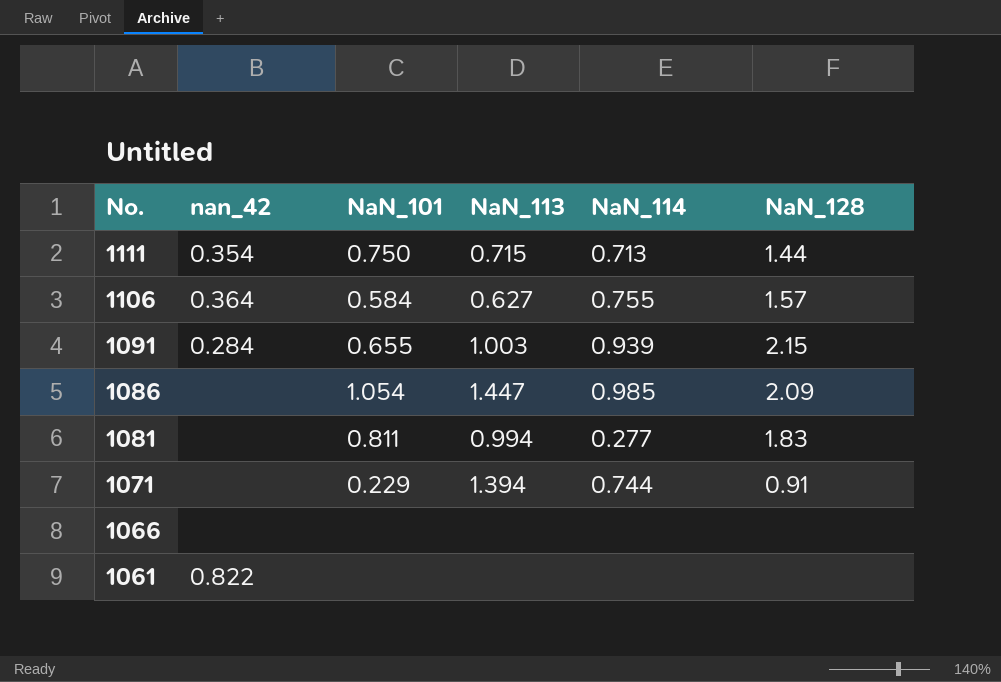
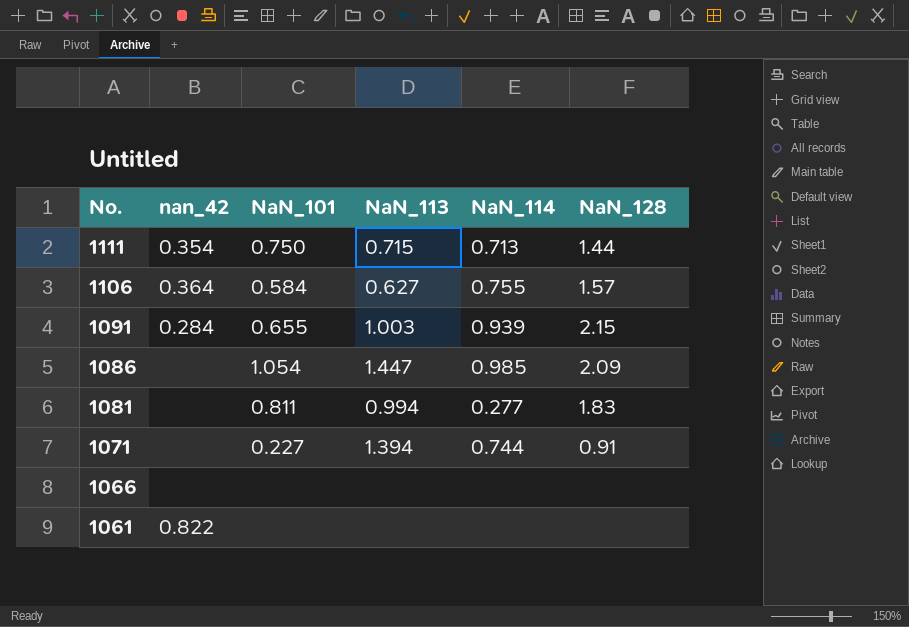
1071 | NaN_101: 0.229 -> 0.227

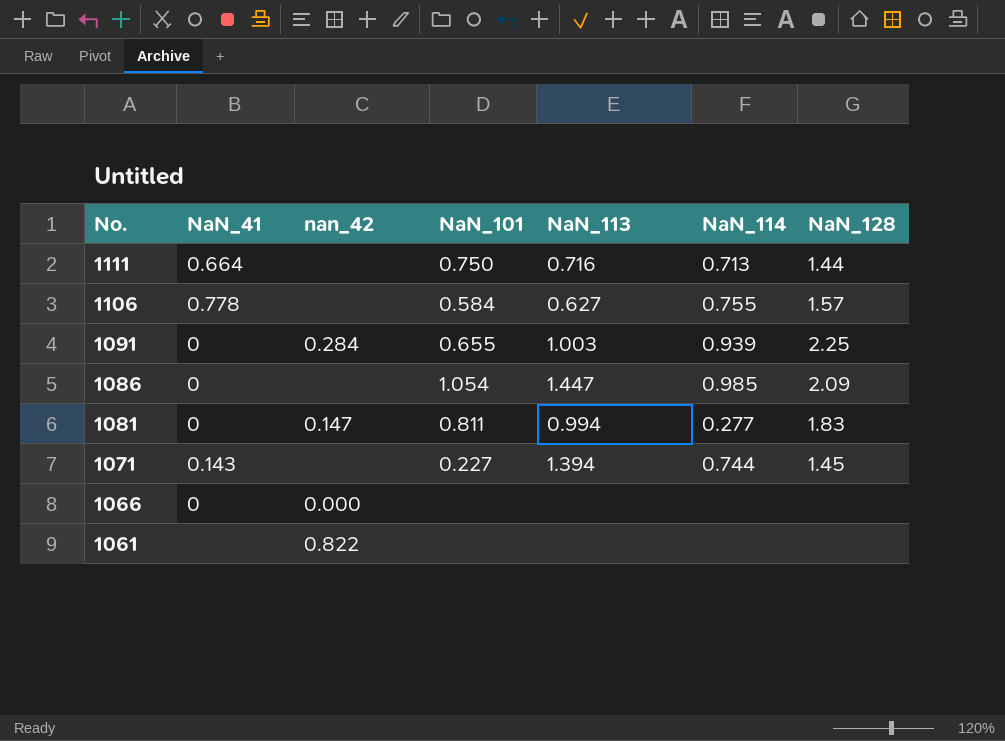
column NaN_41 | position: none -> 2
1111 | nan_42: 0.354 -> none
1111 | NaN_113: 0.715 -> 0.716
1106 | nan_42: 0.364 -> none
1091 | NaN_128: 2.15 -> 2.25
1081 | nan_42: none -> 0.147
1071 | NaN_128: 0.91 -> 1.45
1066 | nan_42: none -> 0.000

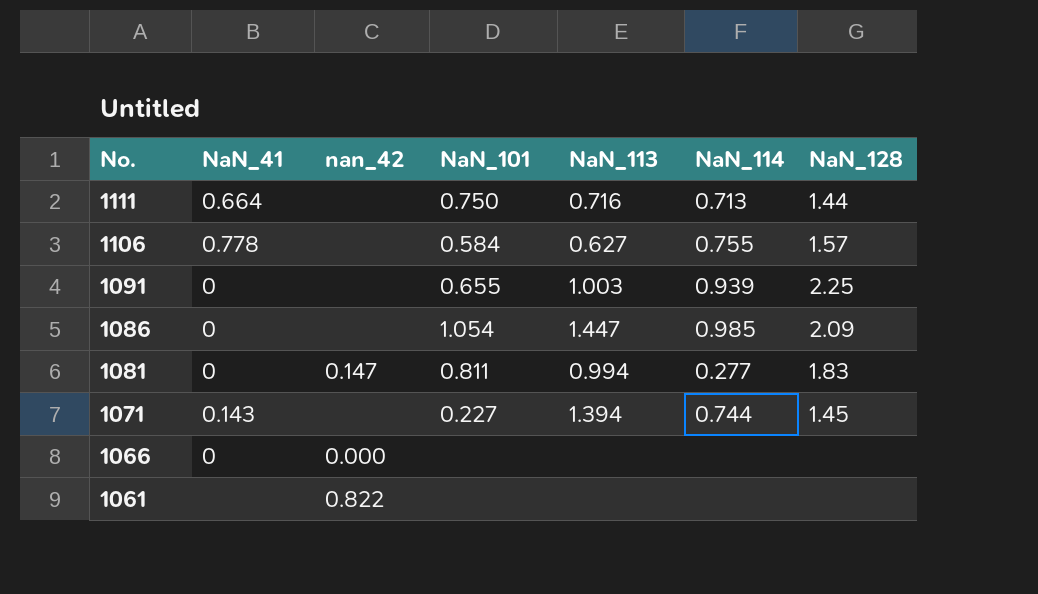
1091 | nan_42: 0.284 -> none

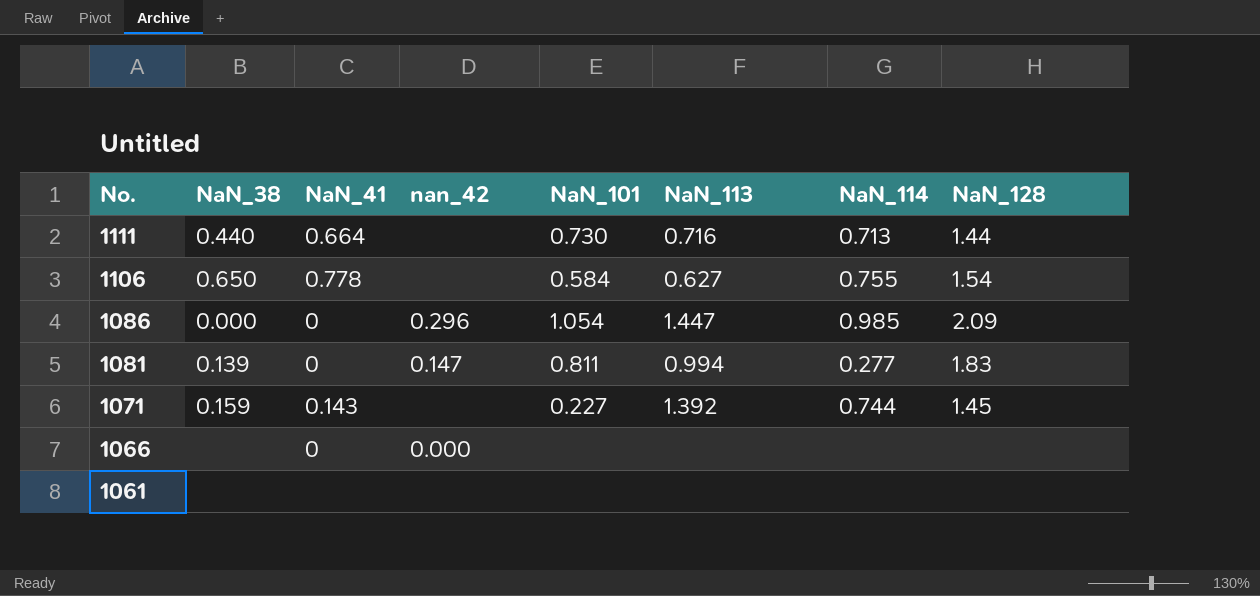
column NaN_38 | position: none -> 2
row 1091: 0 | none | 0.655 | 1.003 | 0.939 | 2.25 -> none
1111 | NaN_101: 0.750 -> 0.730
1106 | NaN_128: 1.57 -> 1.54
1086 | nan_42: none -> 0.296
1071 | NaN_113: 1.394 -> 1.392
1061 | nan_42: 0.822 -> none

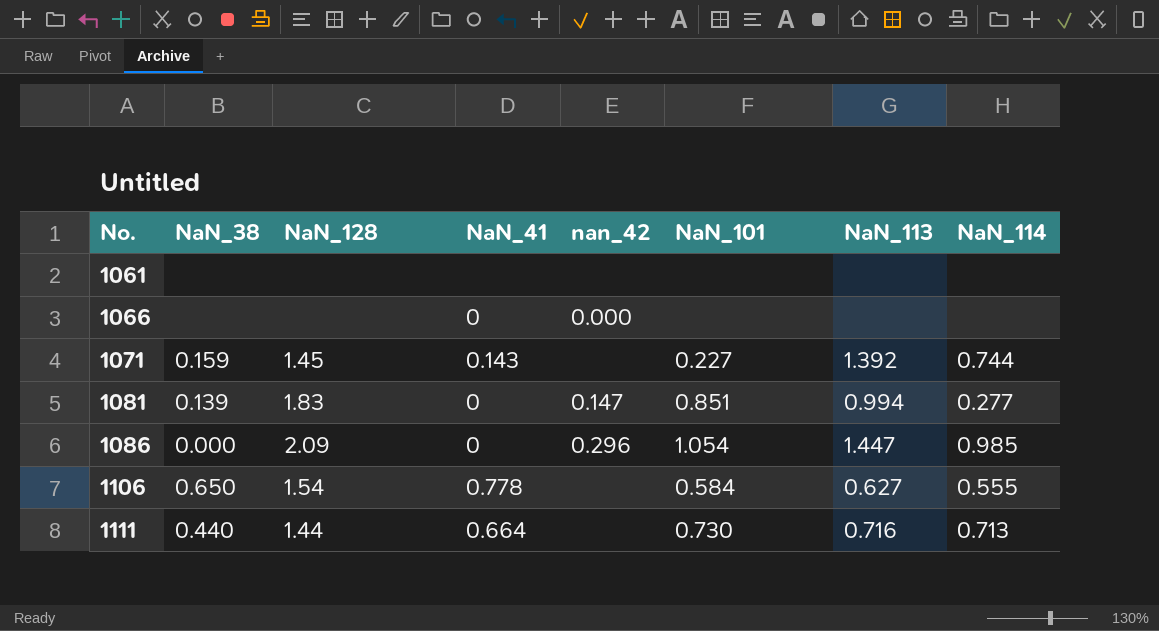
row order: No. descending -> No. ascending
column NaN_128 | position: 8 -> 3
1081 | NaN_101: 0.811 -> 0.851
1106 | NaN_114: 0.755 -> 0.555

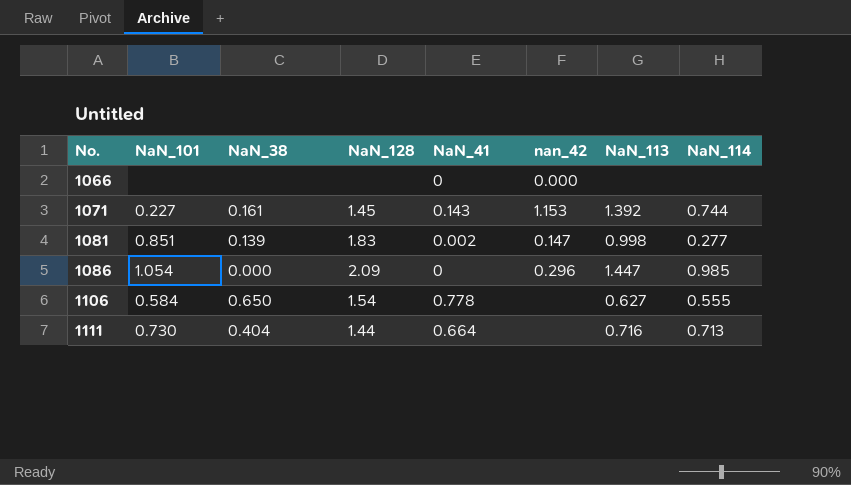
column NaN_101 | position: 6 -> 2
row 1061: none | none | none | none | none | none | none -> none
1071 | NaN_38: 0.159 -> 0.161
1071 | nan_42: none -> 1.153
1081 | NaN_41: 0 -> 0.002
1081 | NaN_113: 0.994 -> 0.998
1111 | NaN_38: 0.440 -> 0.404

